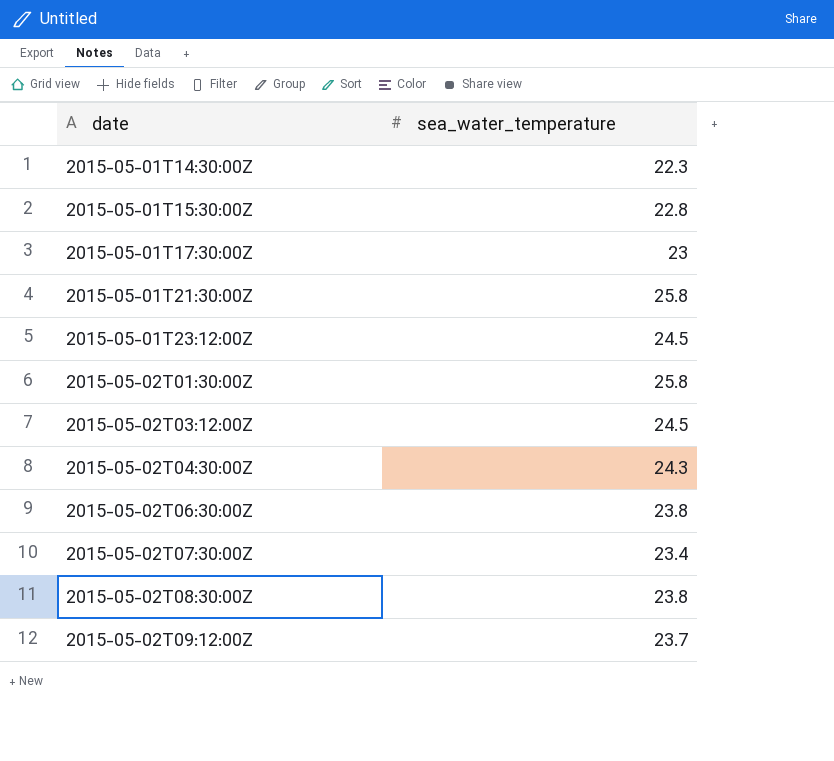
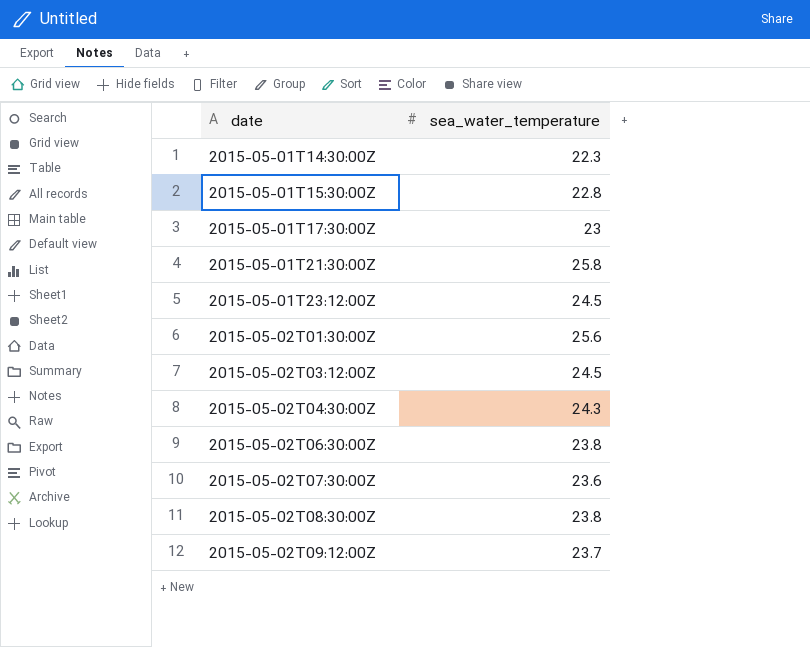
2015-05-02T01:30:00Z | sea_water_temperature: 25.8 -> 25.6
2015-05-02T07:30:00Z | sea_water_temperature: 23.4 -> 23.6

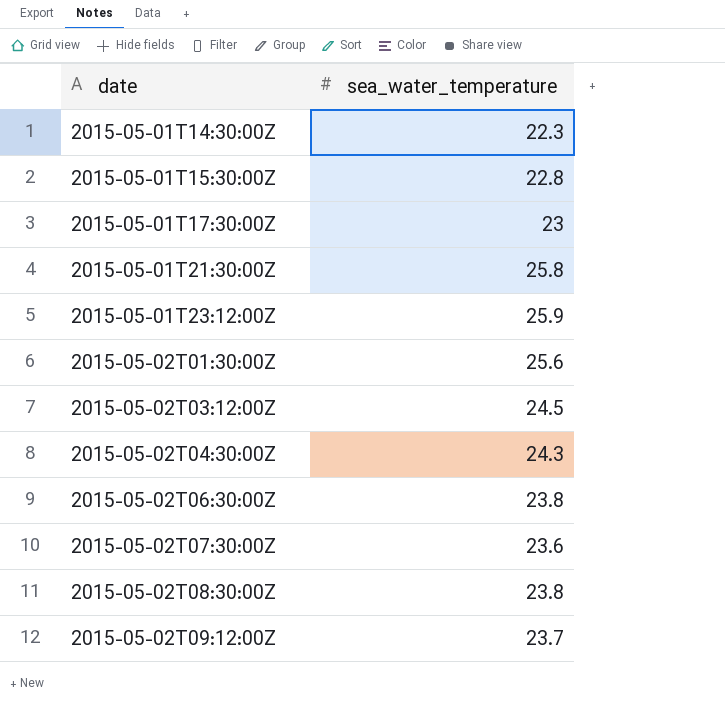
2015-05-01T23:12:00Z | sea_water_temperature: 24.5 -> 25.9

